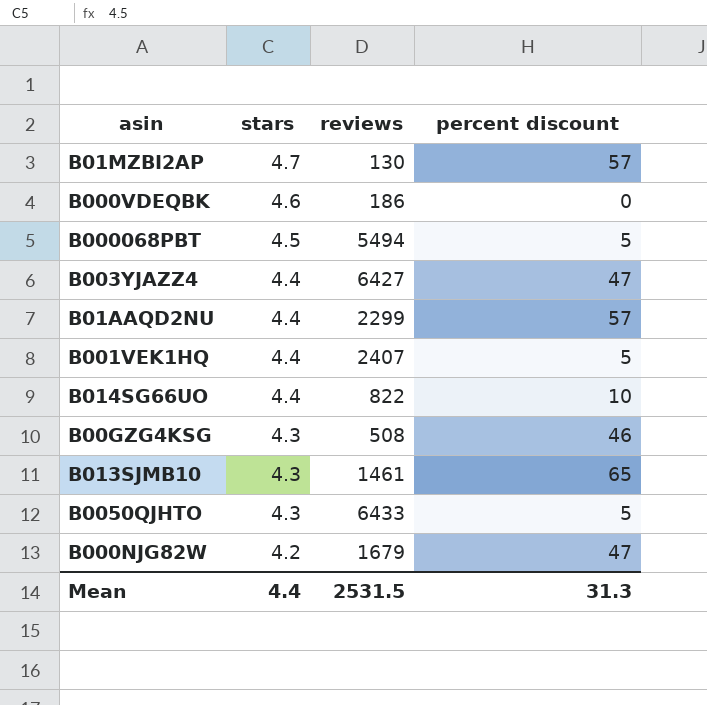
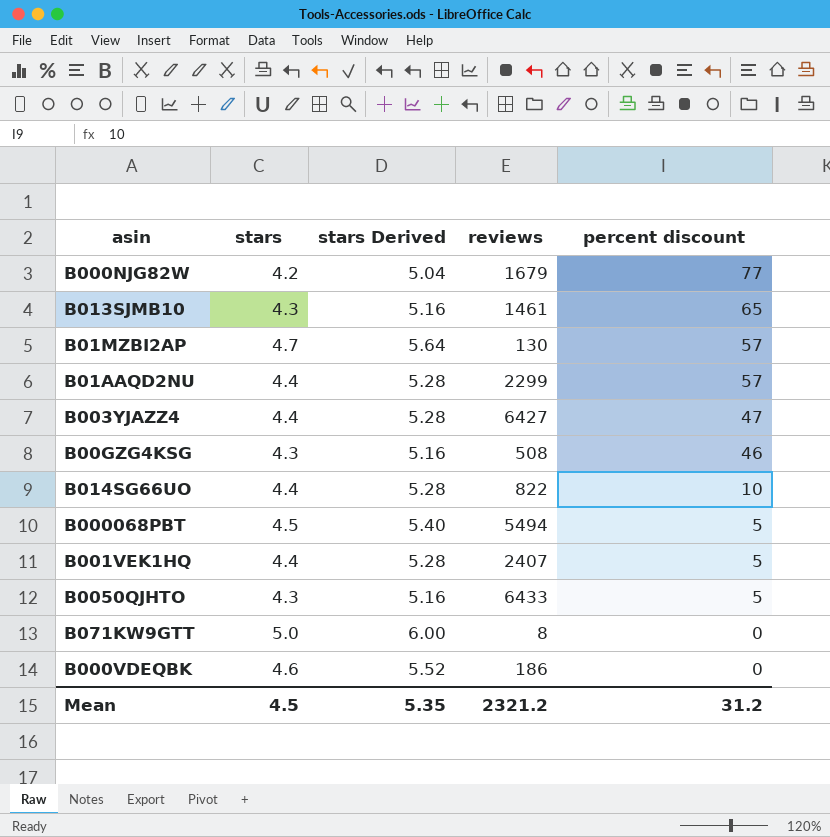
row order: stars descending -> percent discount descending
column stars Derived | formula: none -> [stars] * 1.2
B000NJG82W | percent discount: 47 -> 77
row B071KW9GTT: none -> 5.0 | 6.00 | 8 | 0
Mean | stars: 4.4 -> 4.5
Mean | reviews: 2531.5 -> 2321.2
Mean | percent discount: 31.3 -> 31.2

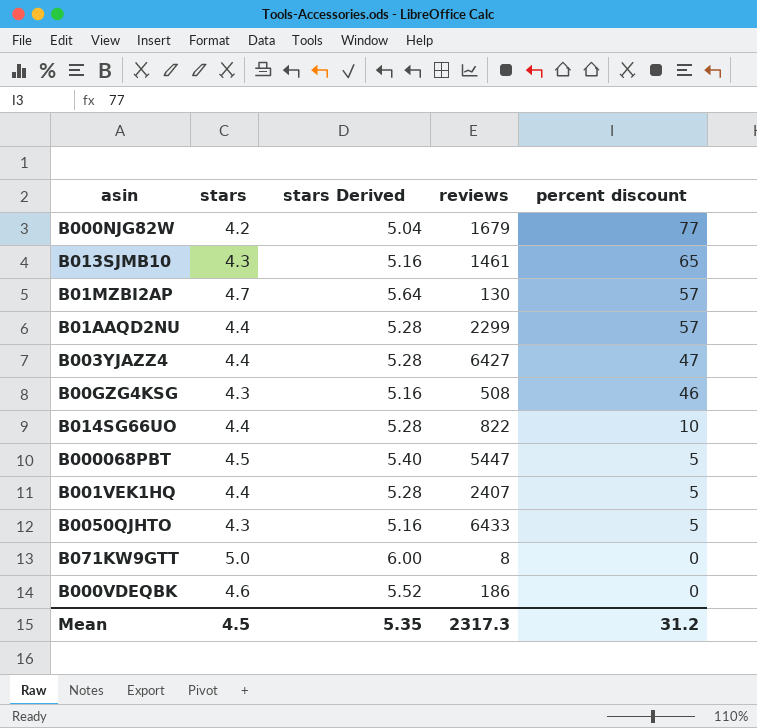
B000068PBT | reviews: 5494 -> 5447
Mean | reviews: 2321.2 -> 2317.3

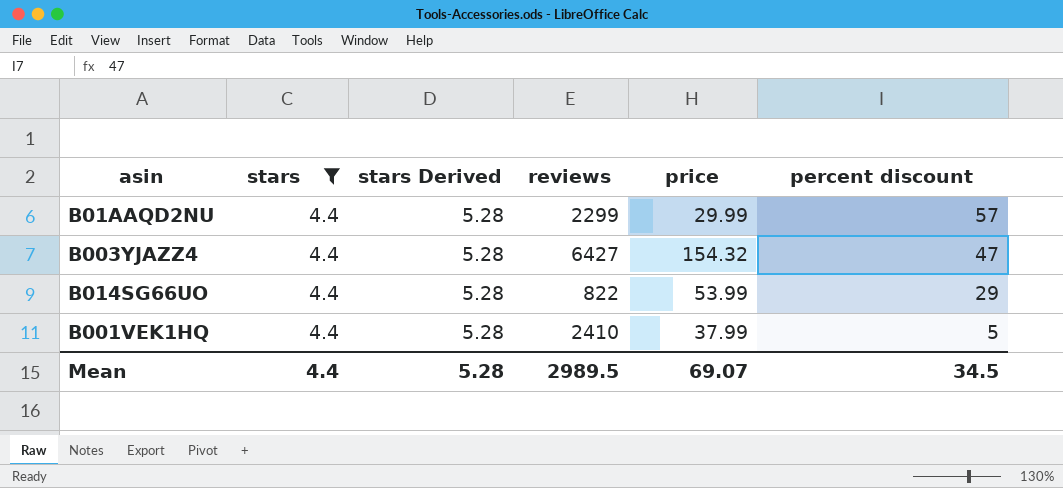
filter: none -> stars = 4.4
column price | position: none -> 5
B014SG66UO | percent discount: 10 -> 29
B001VEK1HQ | reviews: 2407 -> 2410
Mean | stars: 4.5 -> 4.4
Mean | stars Derived: 5.35 -> 5.28
Mean | reviews: 2317.3 -> 2989.5
Mean | percent discount: 31.2 -> 34.5

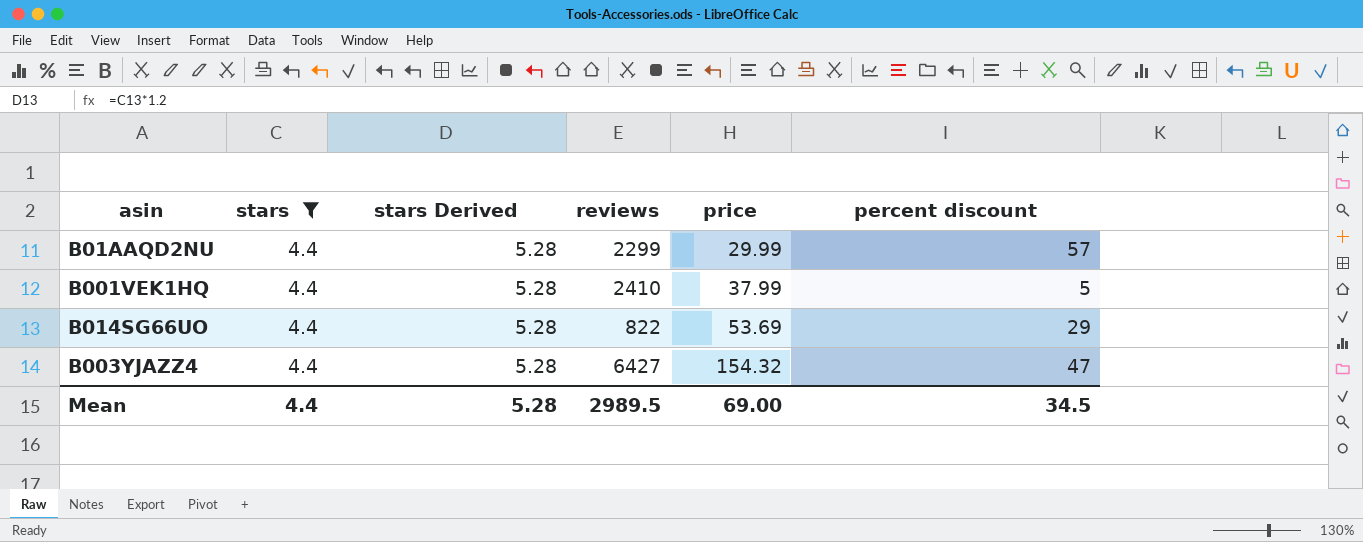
row order: percent discount descending -> price ascending
B014SG66UO | price: 53.99 -> 53.69
Mean | price: 69.07 -> 69.00

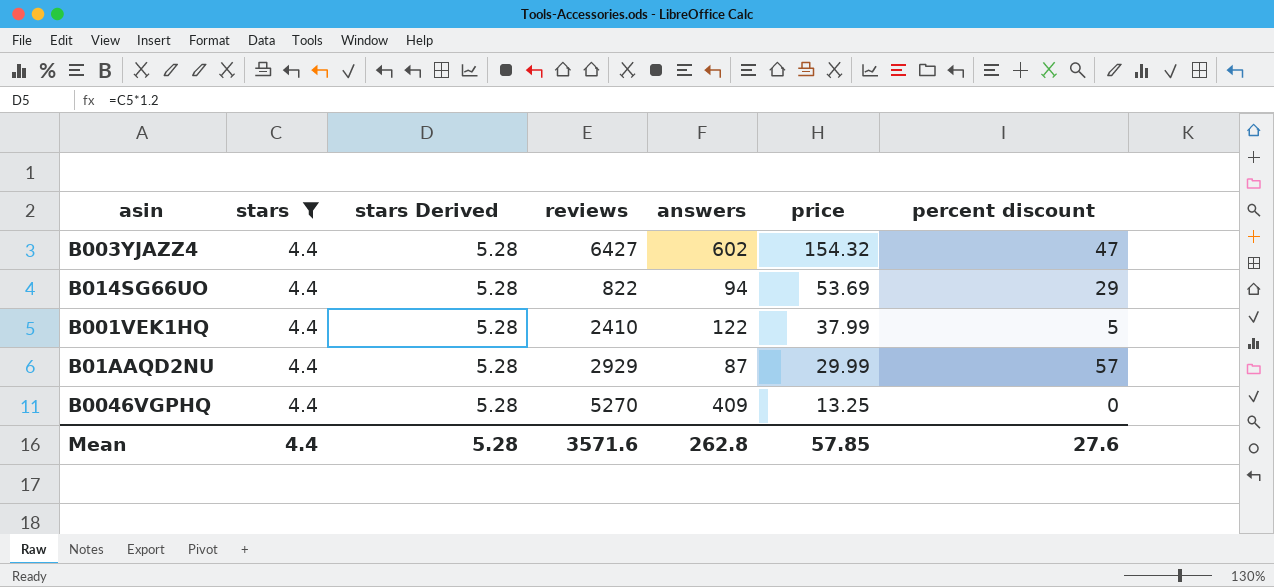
row order: price ascending -> price descending
column answers | position: none -> 5
B01AAQD2NU | reviews: 2299 -> 2929
row B0046VGPHQ: none -> 4.4 | 5.28 | 5270 | 409 | 13.25 | 0
Mean | reviews: 2989.5 -> 3571.6
Mean | price: 69.00 -> 57.85
Mean | percent discount: 34.5 -> 27.6

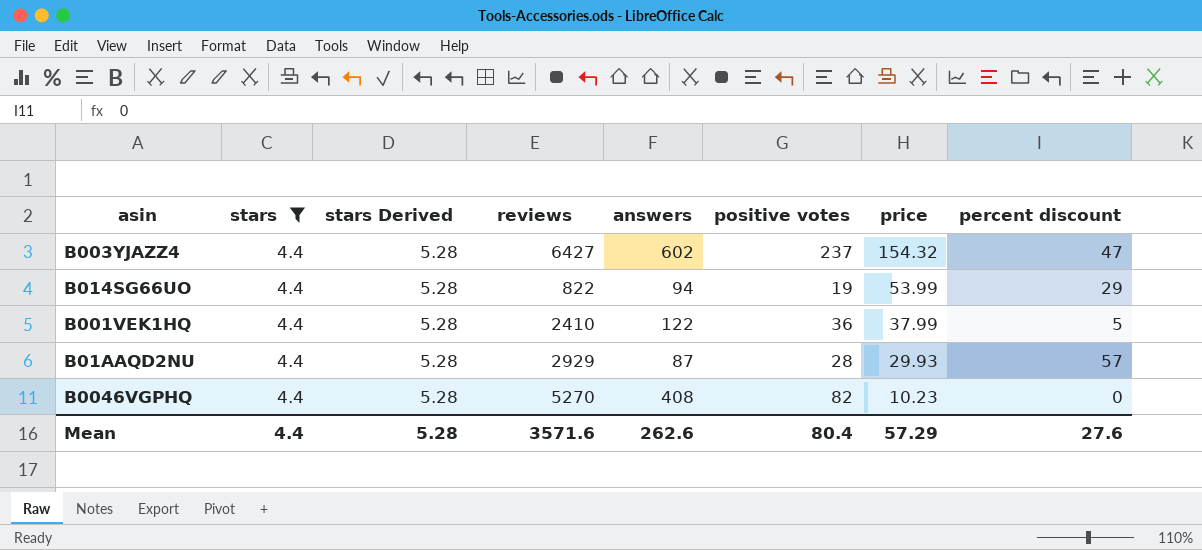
column positive votes | position: none -> 6
B014SG66UO | price: 53.69 -> 53.99
B01AAQD2NU | price: 29.99 -> 29.93
B0046VGPHQ | answers: 409 -> 408
B0046VGPHQ | price: 13.25 -> 10.23
Mean | answers: 262.8 -> 262.6
Mean | price: 57.85 -> 57.29

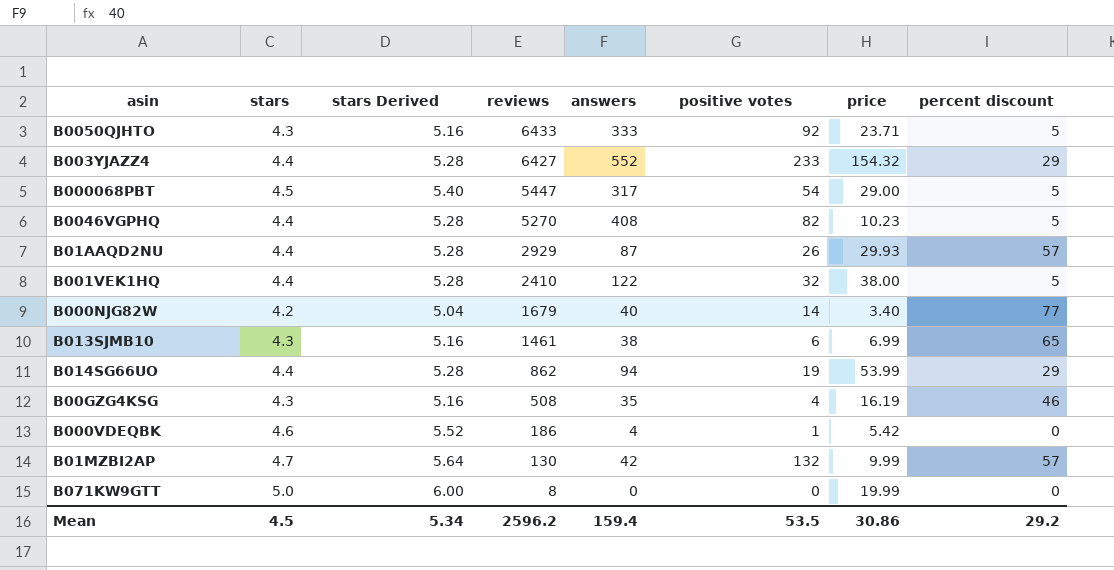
filter: stars = 4.4 -> none
row order: price descending -> reviews descending
B003YJAZZ4 | answers: 602 -> 552
B003YJAZZ4 | positive votes: 237 -> 233
B003YJAZZ4 | percent discount: 47 -> 29
B0046VGPHQ | percent discount: 0 -> 5
B01AAQD2NU | positive votes: 28 -> 26
B001VEK1HQ | positive votes: 36 -> 32
B001VEK1HQ | price: 37.99 -> 38.00
B014SG66UO | reviews: 822 -> 862
Mean | stars: 4.4 -> 4.5
Mean | stars Derived: 5.28 -> 5.34
Mean | reviews: 3571.6 -> 2596.2
Mean | answers: 262.6 -> 159.4
Mean | positive votes: 80.4 -> 53.5
Mean | price: 57.29 -> 30.86
Mean | percent discount: 27.6 -> 29.2

